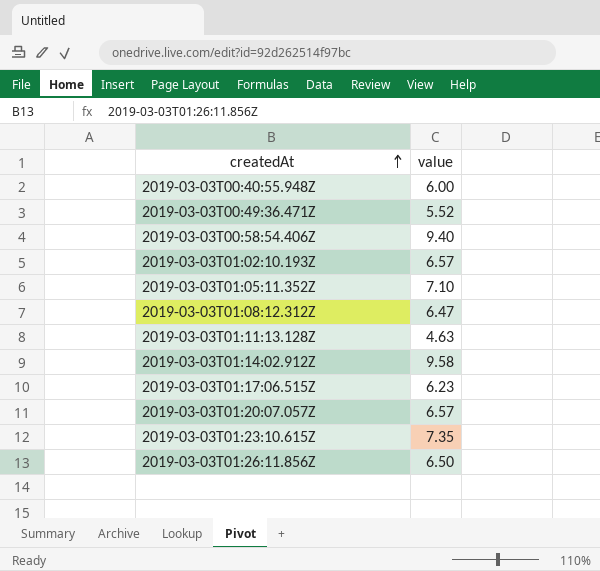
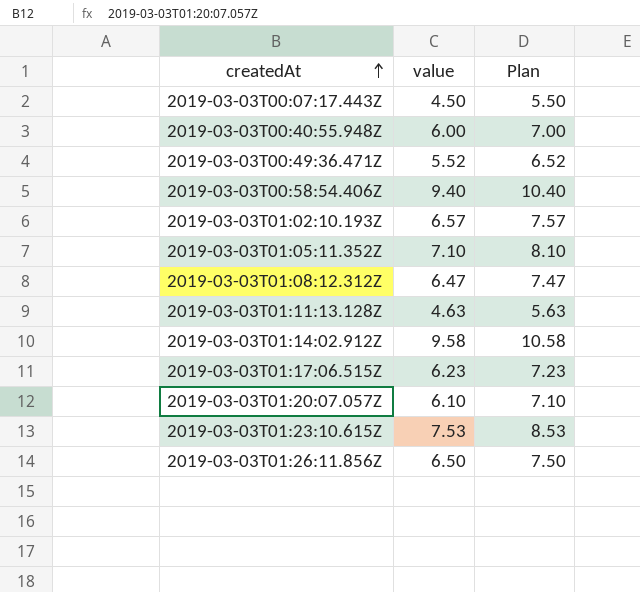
column Plan | formula: none -> [value] + 1
row 2019-03-03T00:07:17.443Z: none -> 4.50 | 5.50
2019-03-03T01:20:07.057Z | value: 6.57 -> 6.10
2019-03-03T01:23:10.615Z | value: 7.35 -> 7.53

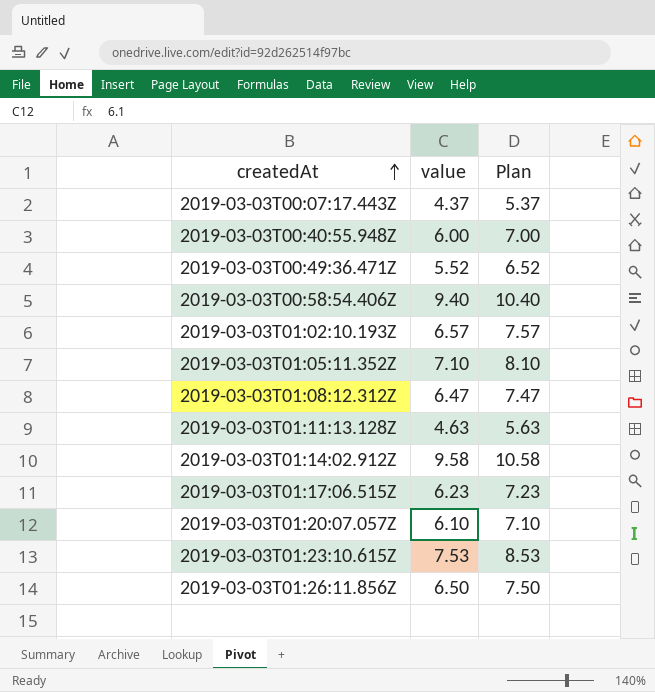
2019-03-03T00:07:17.443Z | value: 4.50 -> 4.37
2019-03-03T00:07:17.443Z | Plan: 5.50 -> 5.37

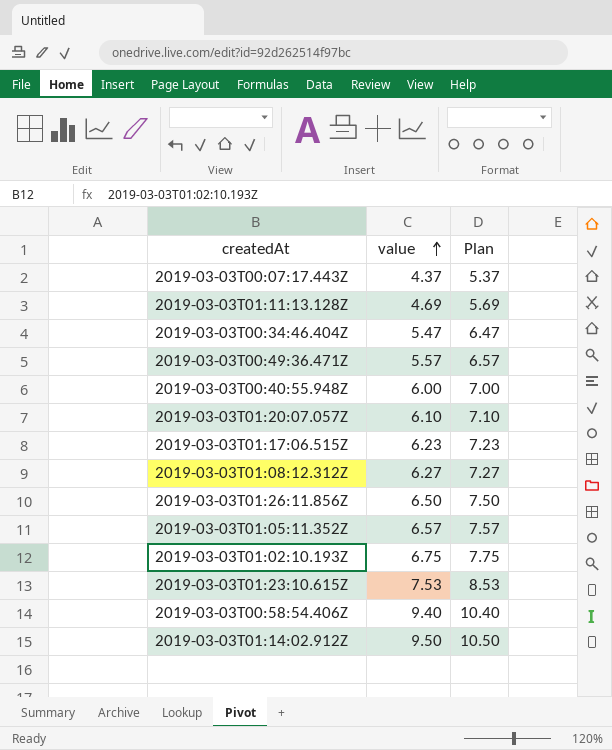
row order: createdAt ascending -> value ascending
2019-03-03T01:11:13.128Z | value: 4.63 -> 4.69
2019-03-03T01:11:13.128Z | Plan: 5.63 -> 5.69
row 2019-03-03T00:34:46.404Z: none -> 5.47 | 6.47
2019-03-03T00:49:36.471Z | value: 5.52 -> 5.57
2019-03-03T00:49:36.471Z | Plan: 6.52 -> 6.57
2019-03-03T01:08:12.312Z | value: 6.47 -> 6.27
2019-03-03T01:08:12.312Z | Plan: 7.47 -> 7.27
2019-03-03T01:05:11.352Z | value: 7.10 -> 6.57
2019-03-03T01:05:11.352Z | Plan: 8.10 -> 7.57
2019-03-03T01:02:10.193Z | value: 6.57 -> 6.75
2019-03-03T01:02:10.193Z | Plan: 7.57 -> 7.75
2019-03-03T01:14:02.912Z | value: 9.58 -> 9.50
2019-03-03T01:14:02.912Z | Plan: 10.58 -> 10.50

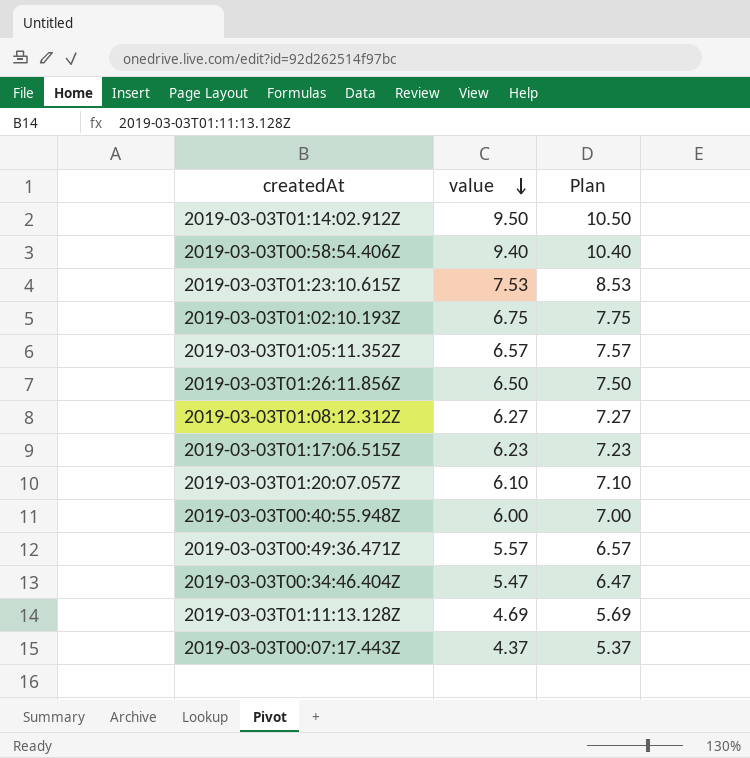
row order: value ascending -> value descending

